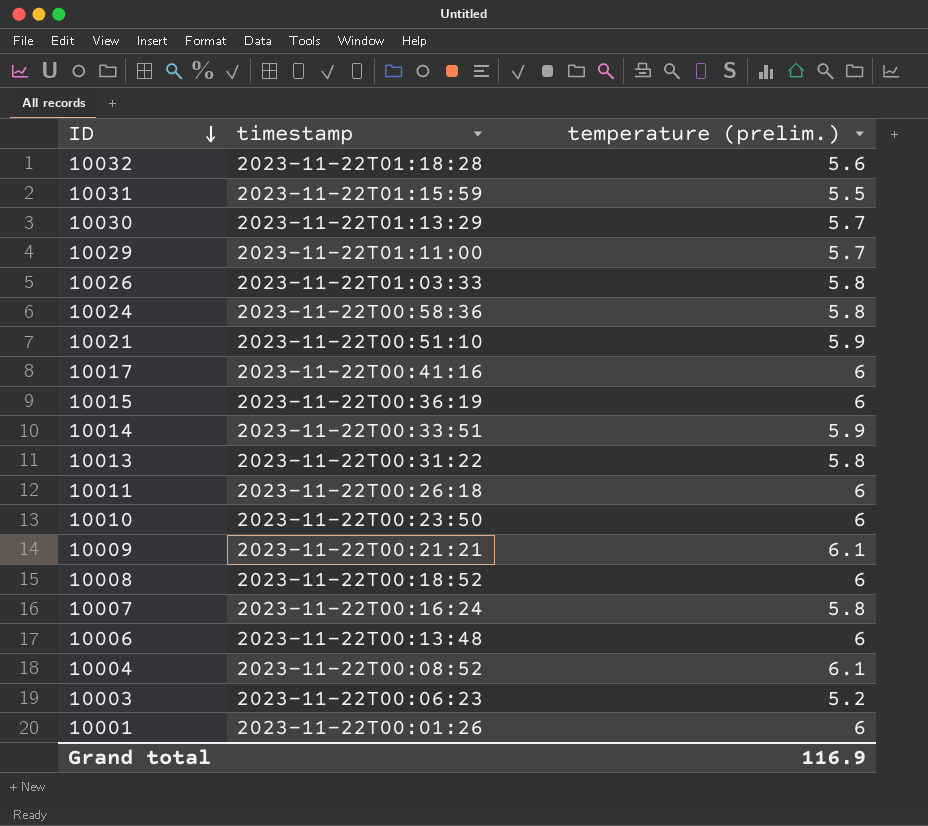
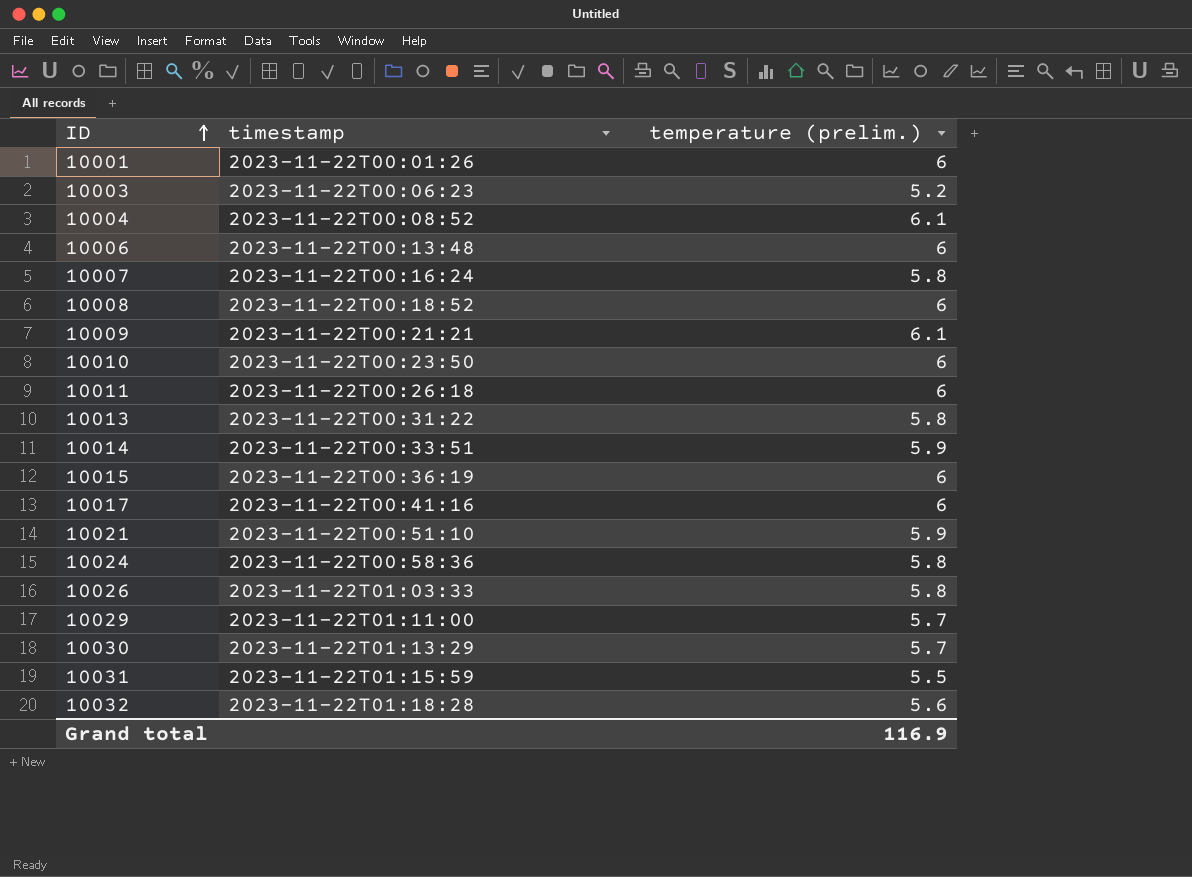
row order: ID descending -> ID ascending

